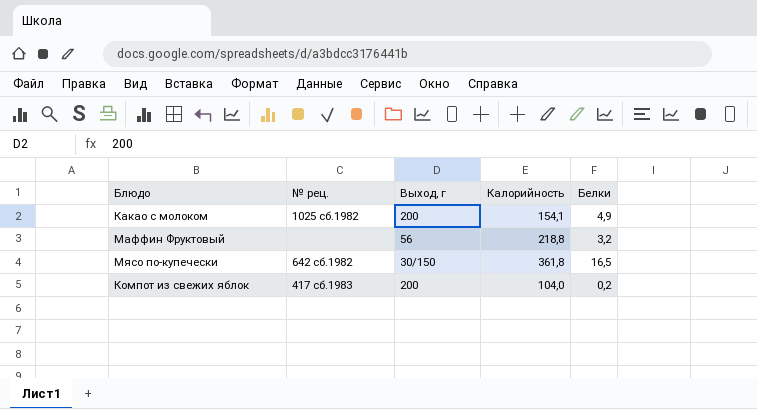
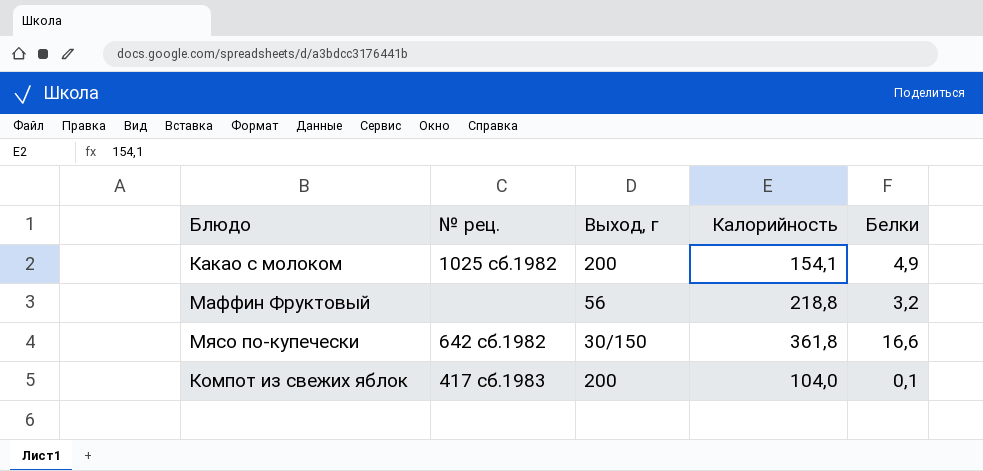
Мясо по-купечески | Белки: 16,5 -> 16,6
Компот из свежих яблок | Белки: 0,2 -> 0,1

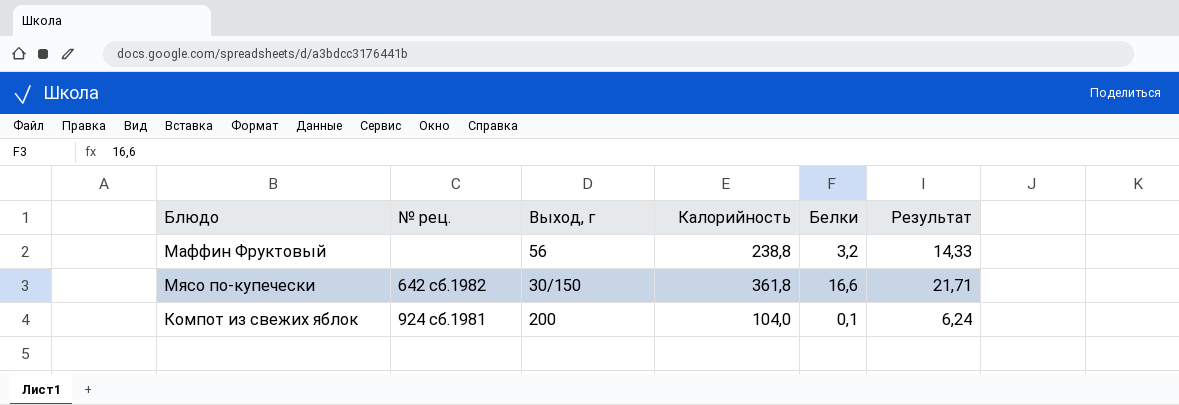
column Результат | formula: none -> [Калорийность] * 0,06
row Какао с молоком: 1025 сб.1982 | 200 | 154,1 | 4,9 -> none
Маффин Фруктовый | Калорийность: 218,8 -> 238,8
Компот из свежих яблок | № рец.: 417 сб.1983 -> 924 сб.1981

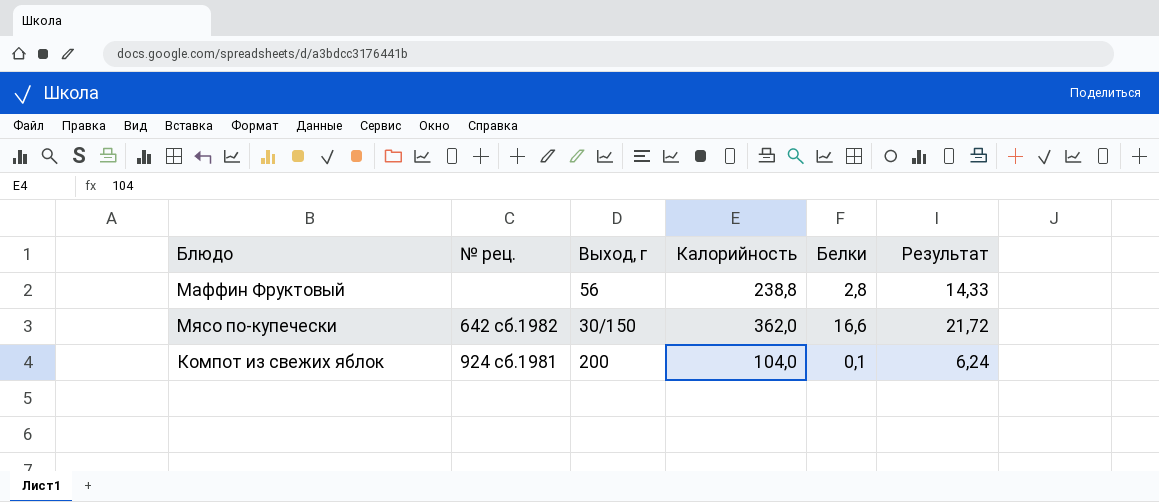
Маффин Фруктовый | Белки: 3,2 -> 2,8
Мясо по-купечески | Калорийность: 361,8 -> 362,0
Мясо по-купечески | Результат: 21,71 -> 21,72

